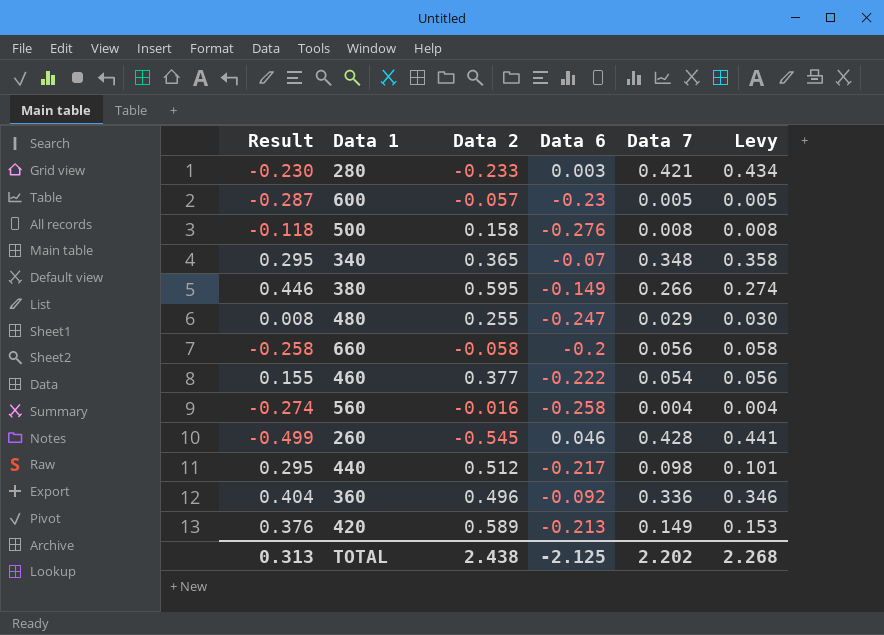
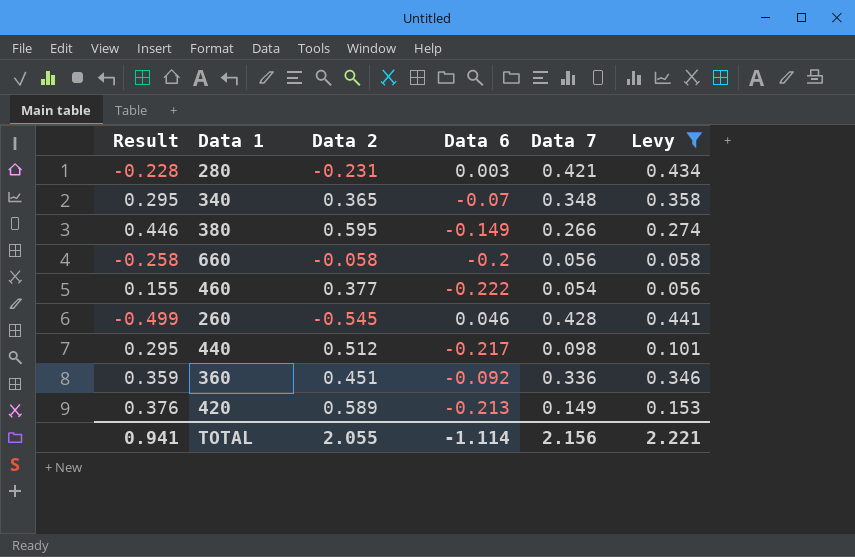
filter: none -> Levy >= 0.056
280 | Result: -0.230 -> -0.228
280 | Data 2: -0.233 -> -0.231
360 | Result: 0.404 -> 0.359
360 | Data 2: 0.496 -> 0.451
TOTAL | Result: 0.313 -> 0.941
TOTAL | Data 2: 2.438 -> 2.055
TOTAL | Data 6: -2.125 -> -1.114
TOTAL | Data 7: 2.202 -> 2.156
TOTAL | Levy: 2.268 -> 2.221

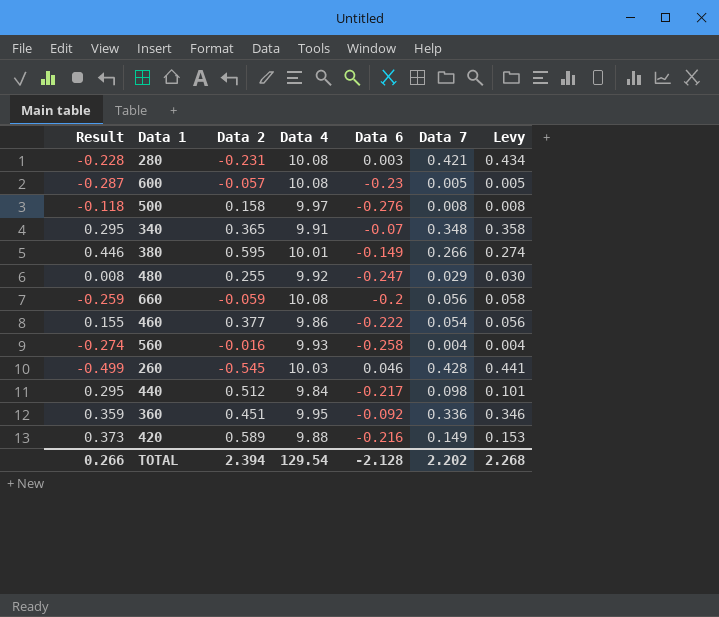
filter: Levy >= 0.056 -> none
column Data 4 | position: none -> 4
660 | Result: -0.258 -> -0.259
660 | Data 2: -0.058 -> -0.059
420 | Result: 0.376 -> 0.373
420 | Data 6: -0.213 -> -0.216
TOTAL | Result: 0.941 -> 0.266
TOTAL | Data 2: 2.055 -> 2.394
TOTAL | Data 6: -1.114 -> -2.128
TOTAL | Data 7: 2.156 -> 2.202
TOTAL | Levy: 2.221 -> 2.268

